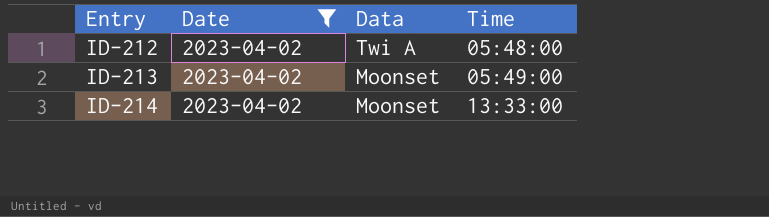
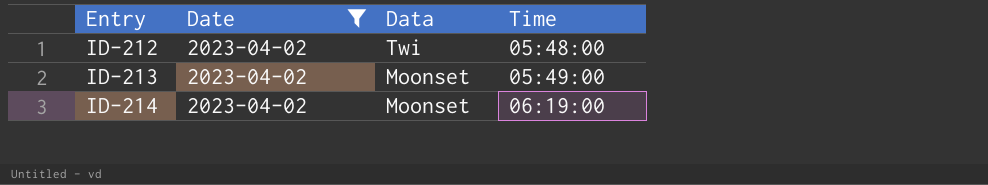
ID-212 | Data: Twi A -> Twi
ID-214 | Time: 13:33:00 -> 06:19:00

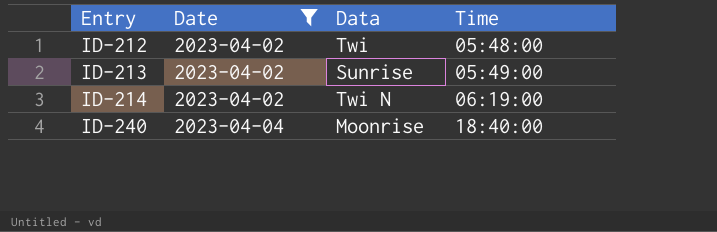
ID-213 | Data: Moonset -> Sunrise
ID-214 | Data: Moonset -> Twi N
row ID-240: none -> 2023-04-04 | Moonrise | 18:40:00

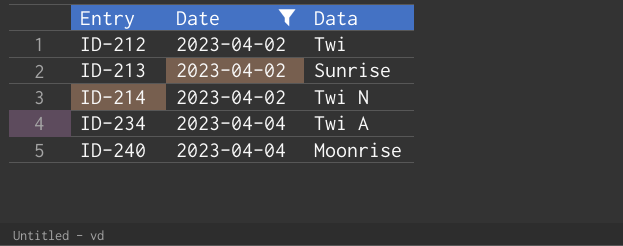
column Time | position: 4 -> none
row ID-234: none -> 2023-04-04 | Twi A

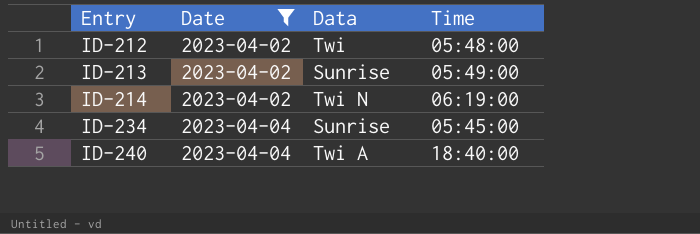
column Time | position: none -> 4
ID-234 | Data: Twi A -> Sunrise
ID-240 | Data: Moonrise -> Twi A

